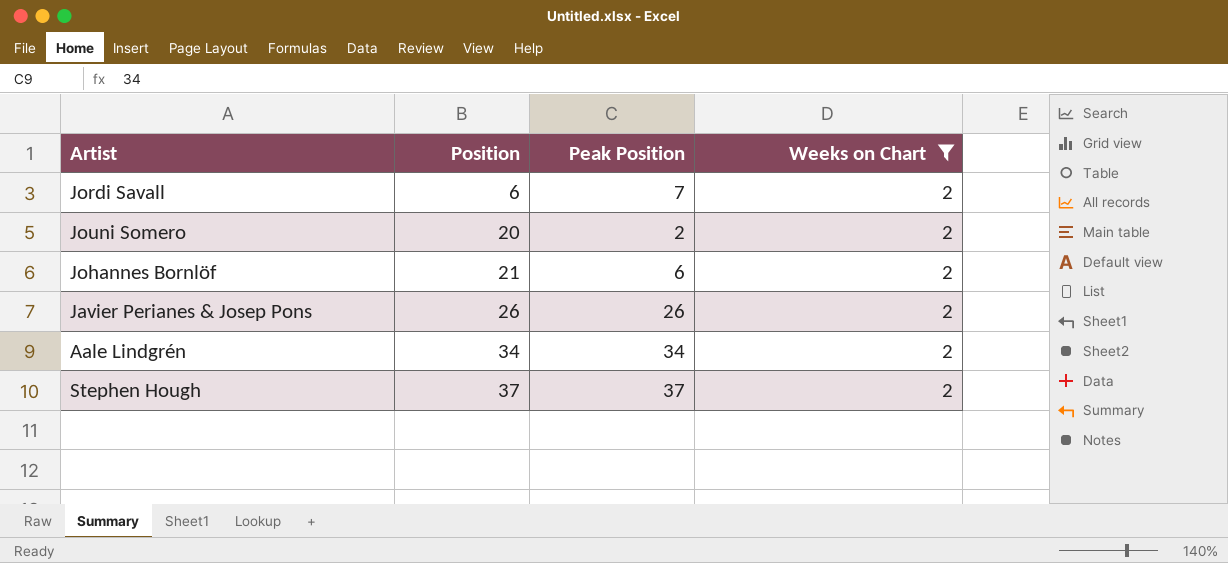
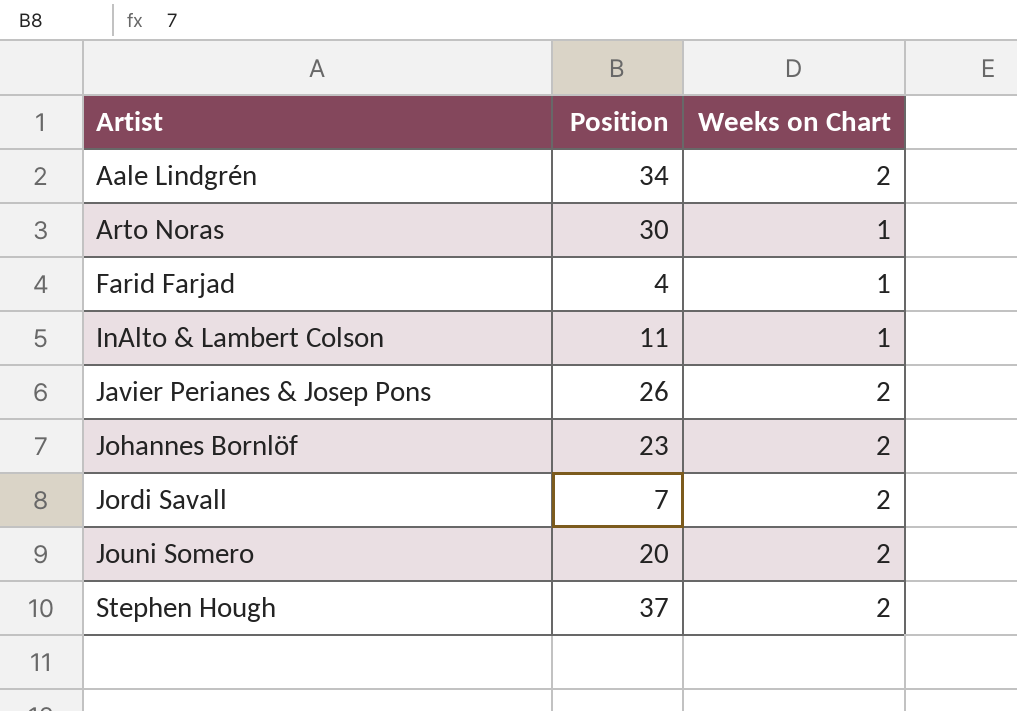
filter: Weeks on Chart = 2 -> none
row order: Position ascending -> Artist ascending
column Peak Position | position: 3 -> none
Johannes Bornlöf | Position: 21 -> 23
Jordi Savall | Position: 6 -> 7

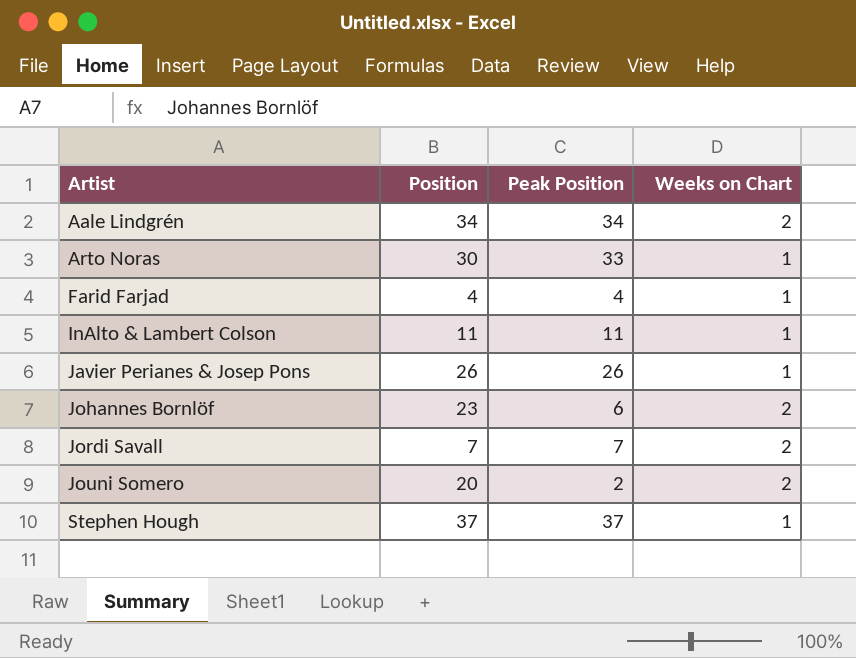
column Peak Position | position: none -> 3
Javier Perianes & Josep Pons | Weeks on Chart: 2 -> 1
Stephen Hough | Weeks on Chart: 2 -> 1

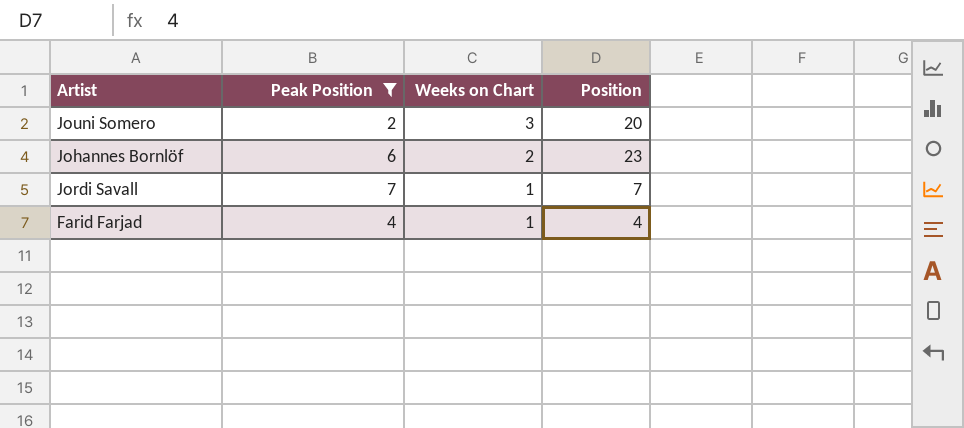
filter: none -> Peak Position <= 7
row order: Artist ascending -> Weeks on Chart descending
column Position | position: 2 -> 4
Jouni Somero | Weeks on Chart: 2 -> 3
Jordi Savall | Weeks on Chart: 2 -> 1

